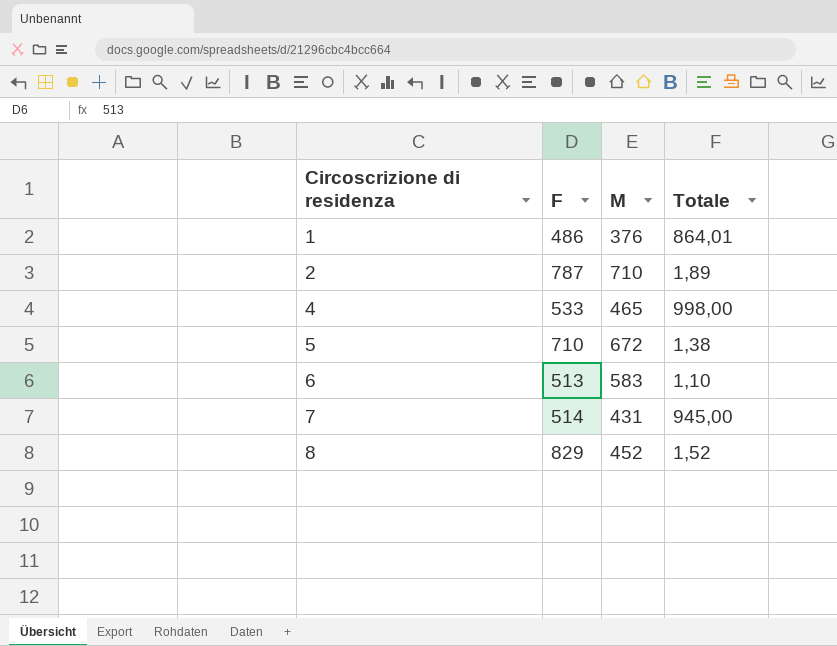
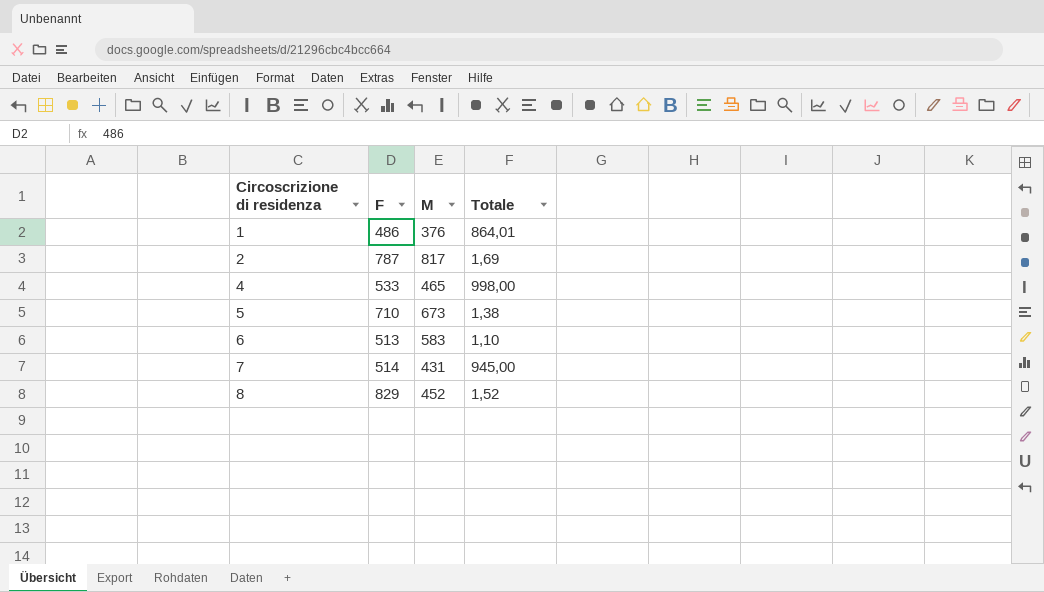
2 | M: 710 -> 817
2 | Totale: 1,89 -> 1,69
5 | M: 672 -> 673

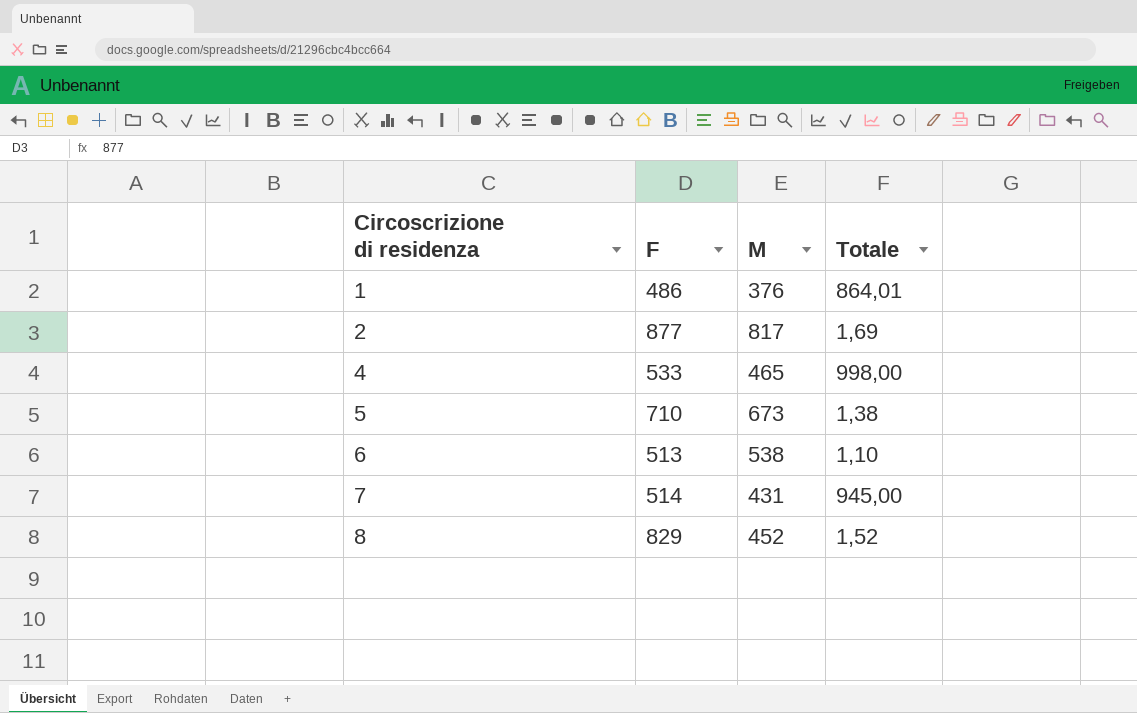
2 | F: 787 -> 877
6 | M: 583 -> 538

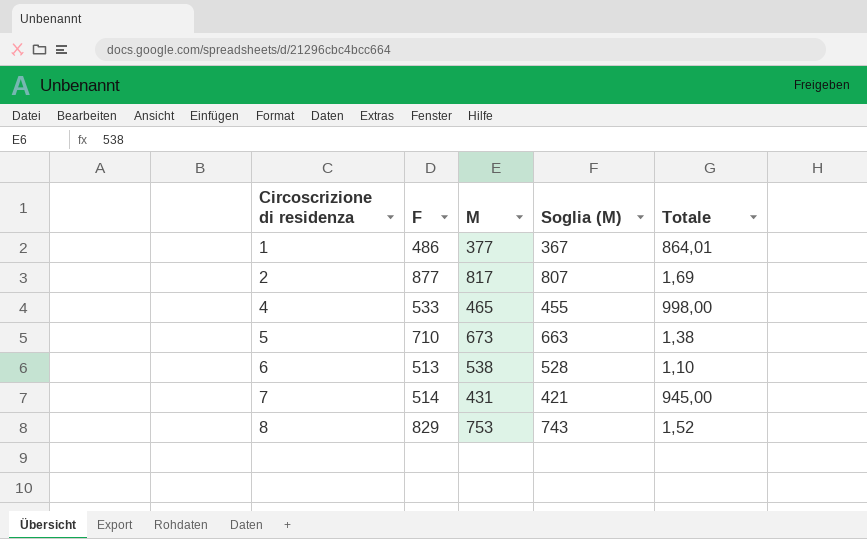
column Soglia (M) | formula: none -> [M] - 10
1 | M: 376 -> 377
8 | M: 452 -> 753

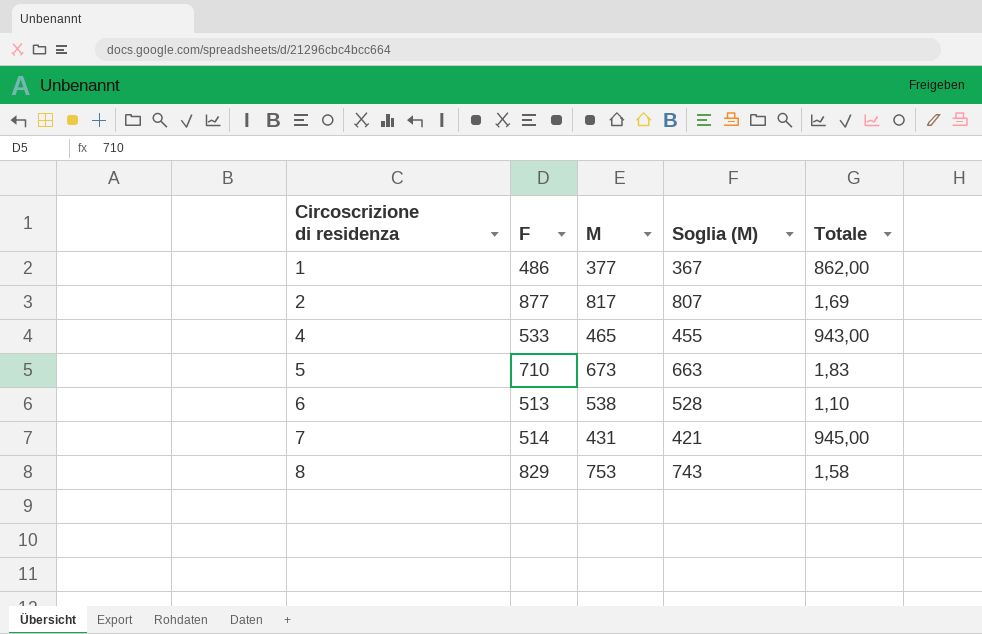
1 | Totale: 864,01 -> 862,00
4 | Totale: 998,00 -> 943,00
5 | Totale: 1,38 -> 1,83
8 | Totale: 1,52 -> 1,58

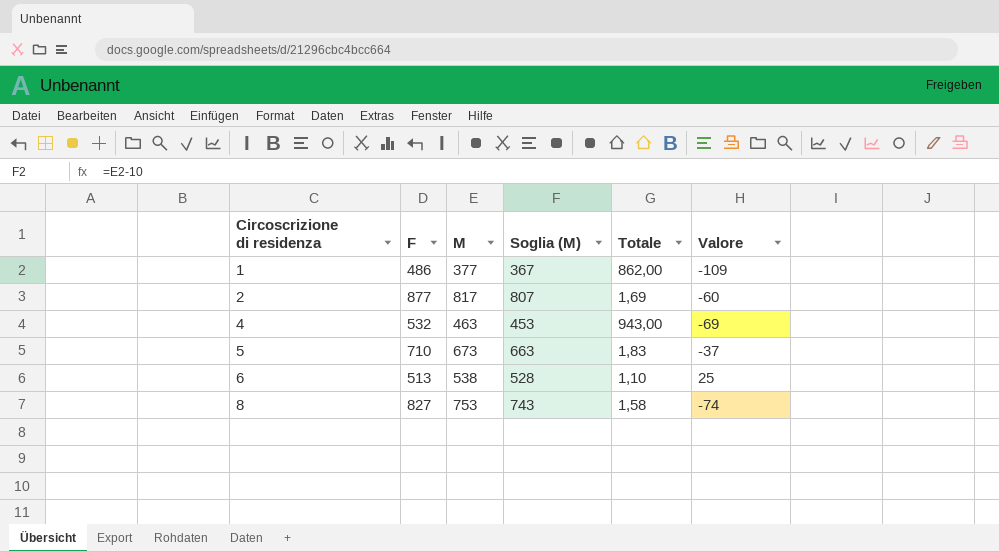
column Valore | formula: none -> [M] - [F]
row 7: 514 | 431 | 421 | 945,00 -> none
4 | F: 533 -> 532
4 | M: 465 -> 463
4 | Soglia (M): 455 -> 453
8 | F: 829 -> 827

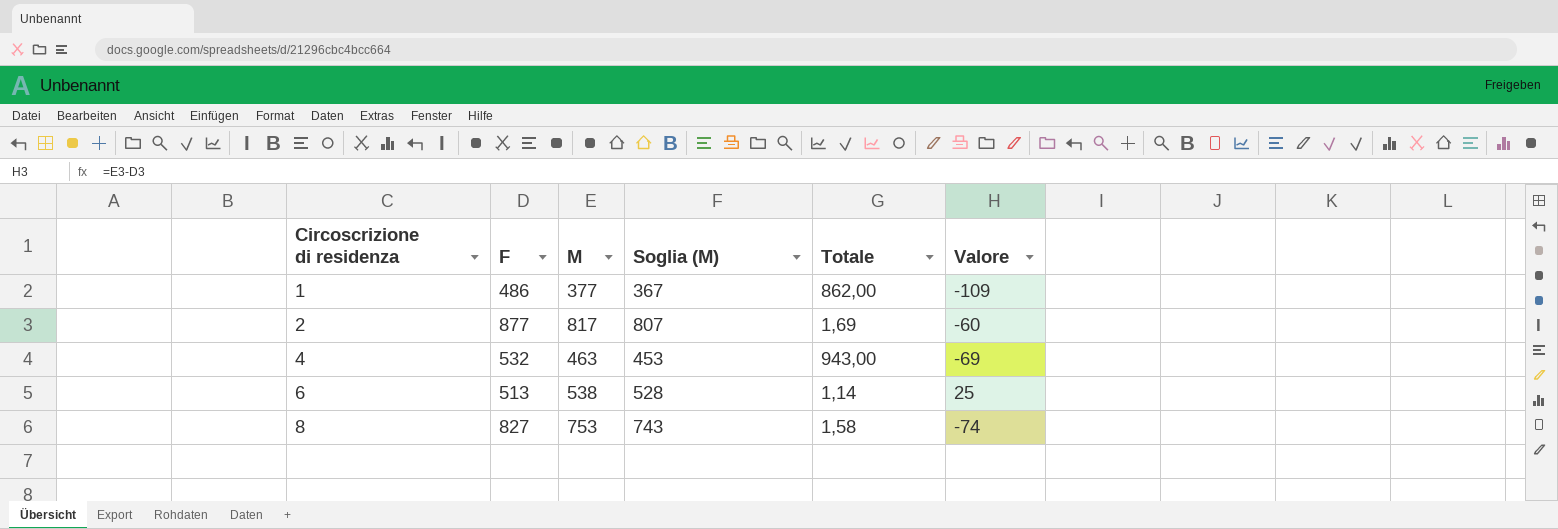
row 5: 710 | 673 | 663 | 1,83 | -37 -> none
6 | Totale: 1,10 -> 1,14

